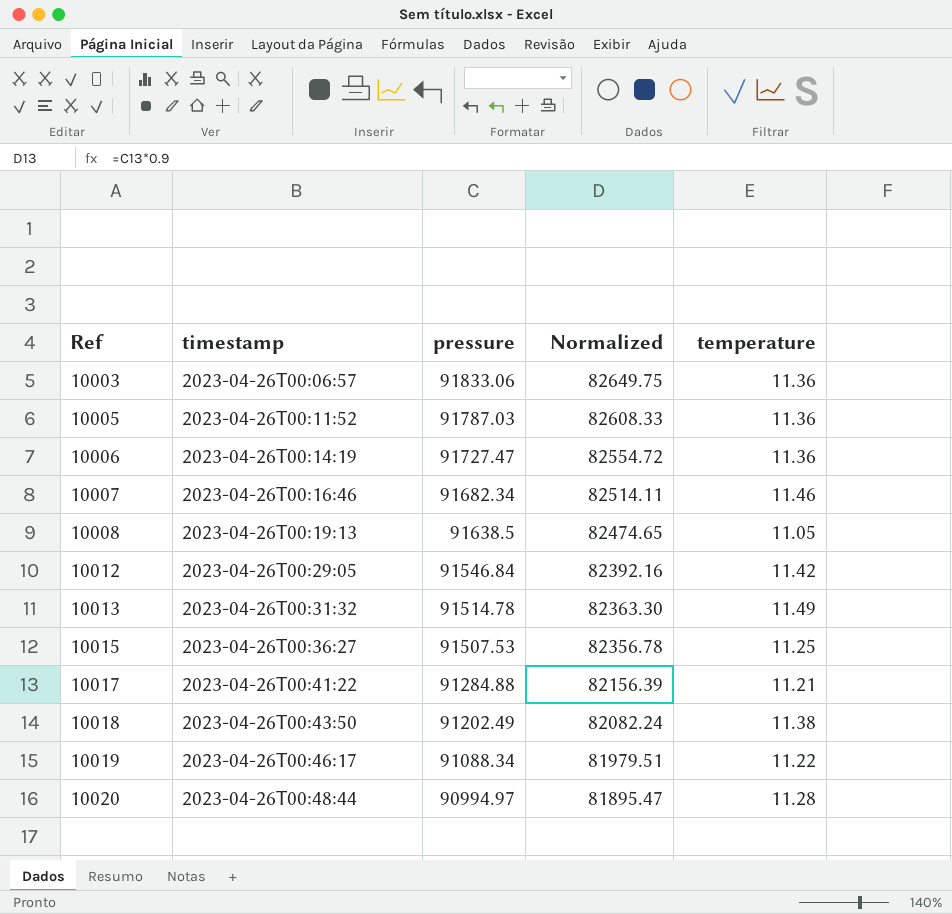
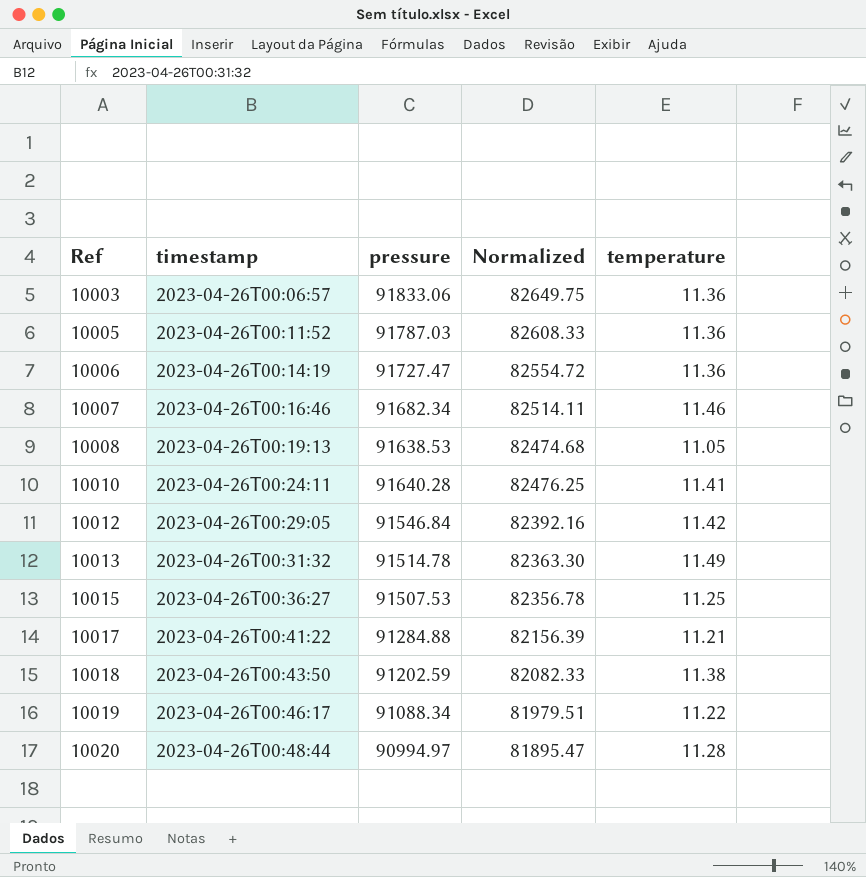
10008 | pressure: 91638.5 -> 91638.53
10008 | Normalized: 82474.65 -> 82474.68
row 10010: none -> 2023-04-26T00:24:11 | 91640.28 | 82476.25 | 11.41
10018 | pressure: 91202.49 -> 91202.59
10018 | Normalized: 82082.24 -> 82082.33

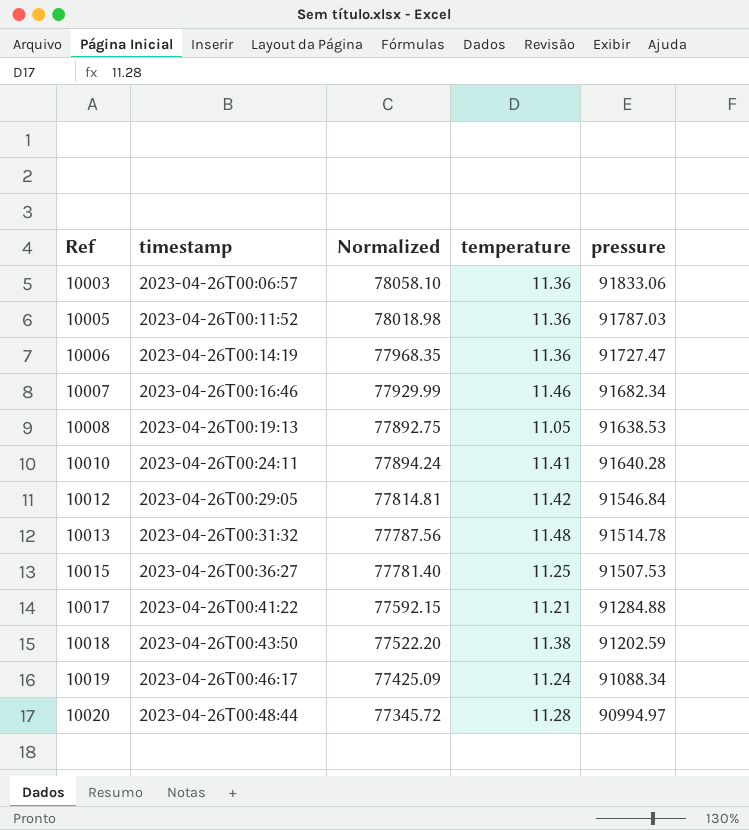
column Normalized | formula: [pressure] * 0.9 -> [pressure] * 0.85
column pressure | position: 3 -> 5
10013 | temperature: 11.49 -> 11.48
10019 | temperature: 11.22 -> 11.24

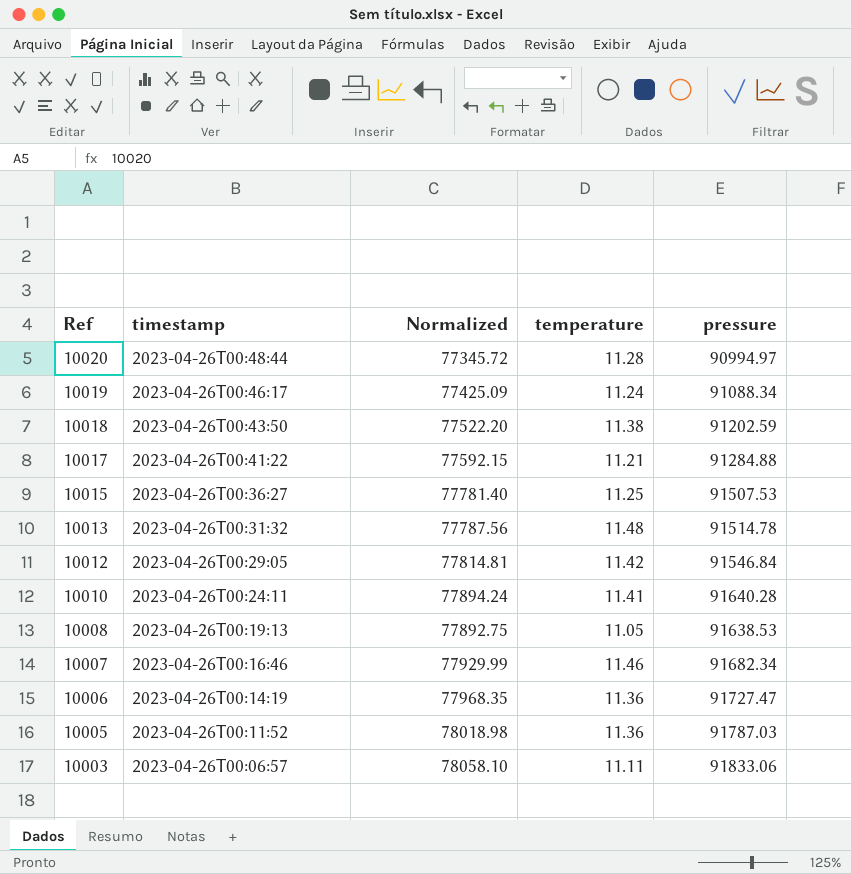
row order: Ref ascending -> Ref descending
10003 | temperature: 11.36 -> 11.11

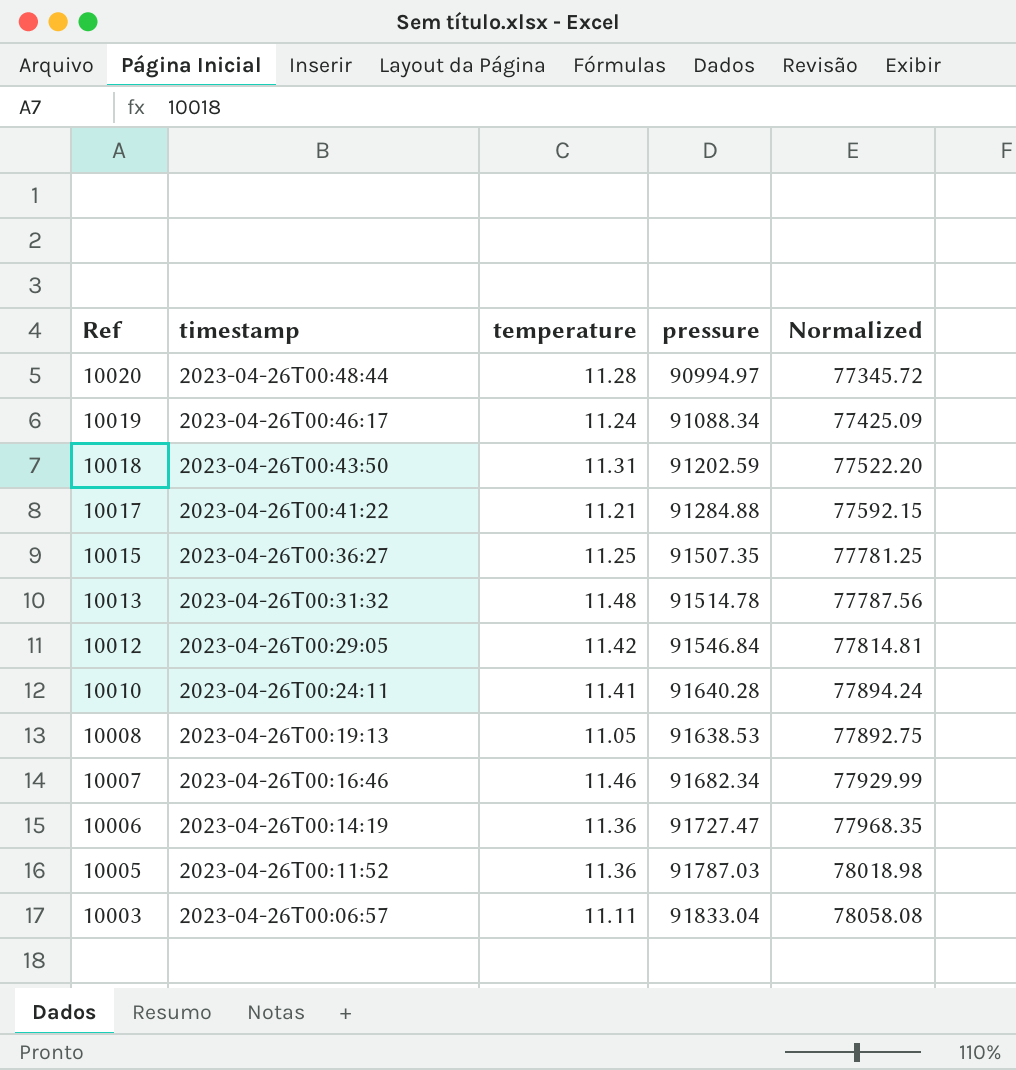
column Normalized | position: 3 -> 5
10018 | temperature: 11.38 -> 11.31
10015 | pressure: 91507.53 -> 91507.35
10015 | Normalized: 77781.40 -> 77781.25
10003 | pressure: 91833.06 -> 91833.04
10003 | Normalized: 78058.10 -> 78058.08

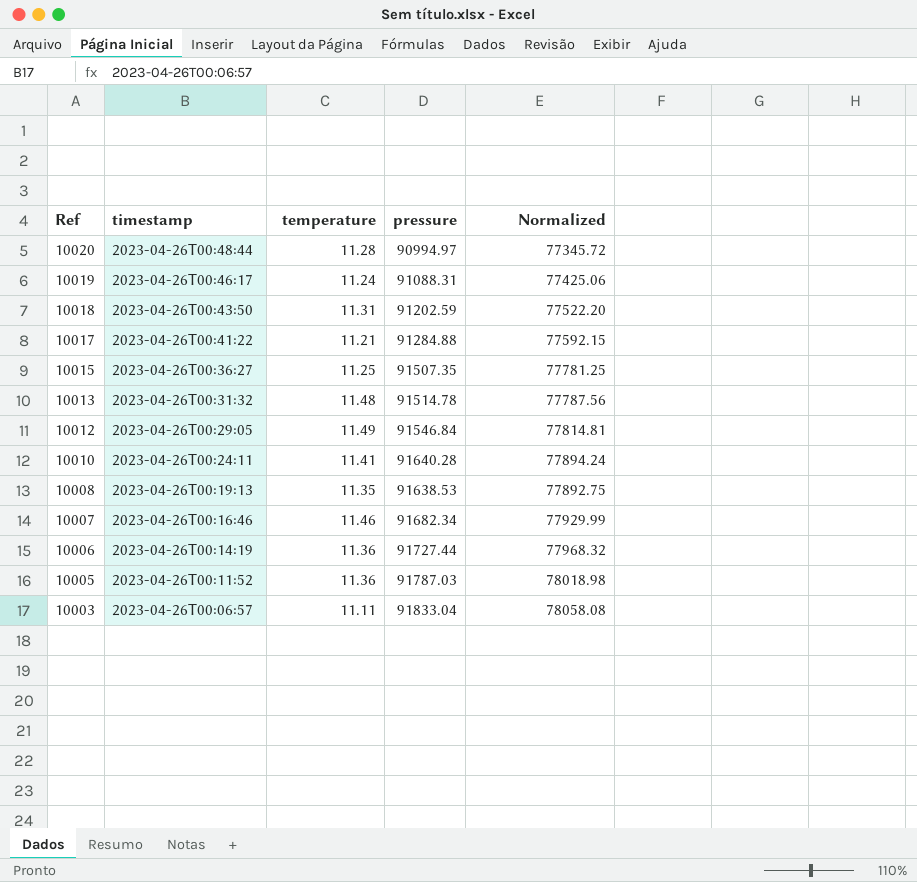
10019 | pressure: 91088.34 -> 91088.31
10019 | Normalized: 77425.09 -> 77425.06
10012 | temperature: 11.42 -> 11.49
10008 | temperature: 11.05 -> 11.35
10006 | pressure: 91727.47 -> 91727.44
10006 | Normalized: 77968.35 -> 77968.32

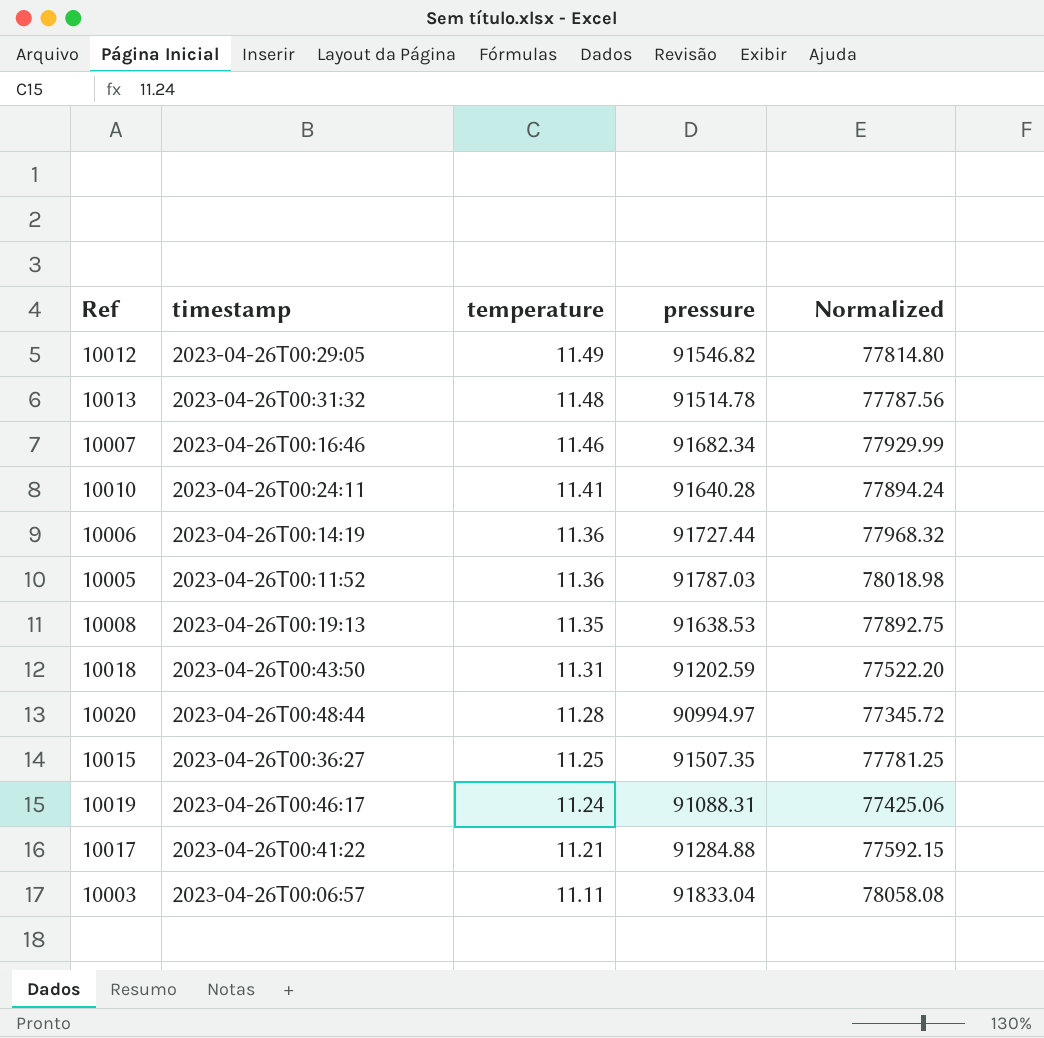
row order: Ref descending -> temperature descending
10012 | pressure: 91546.84 -> 91546.82
10012 | Normalized: 77814.81 -> 77814.80

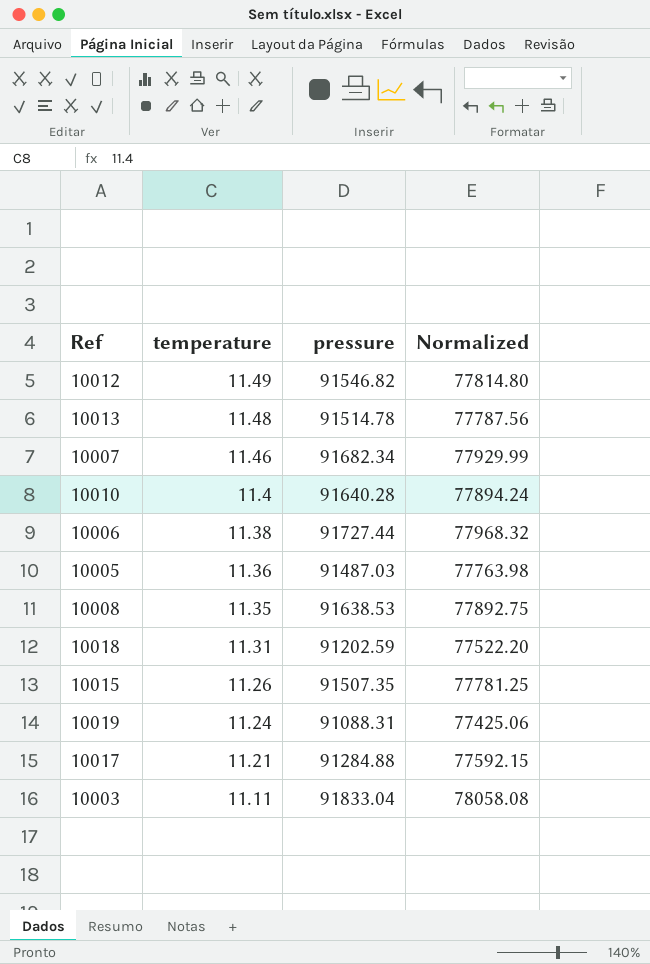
column timestamp | position: 2 -> none
row 10020: 2023-04-26T00:48:44 | 11.28 | 90994.97 | 77345.72 -> none
10010 | temperature: 11.41 -> 11.4
10006 | temperature: 11.36 -> 11.38
10005 | pressure: 91787.03 -> 91487.03
10005 | Normalized: 78018.98 -> 77763.98
10015 | temperature: 11.25 -> 11.26

